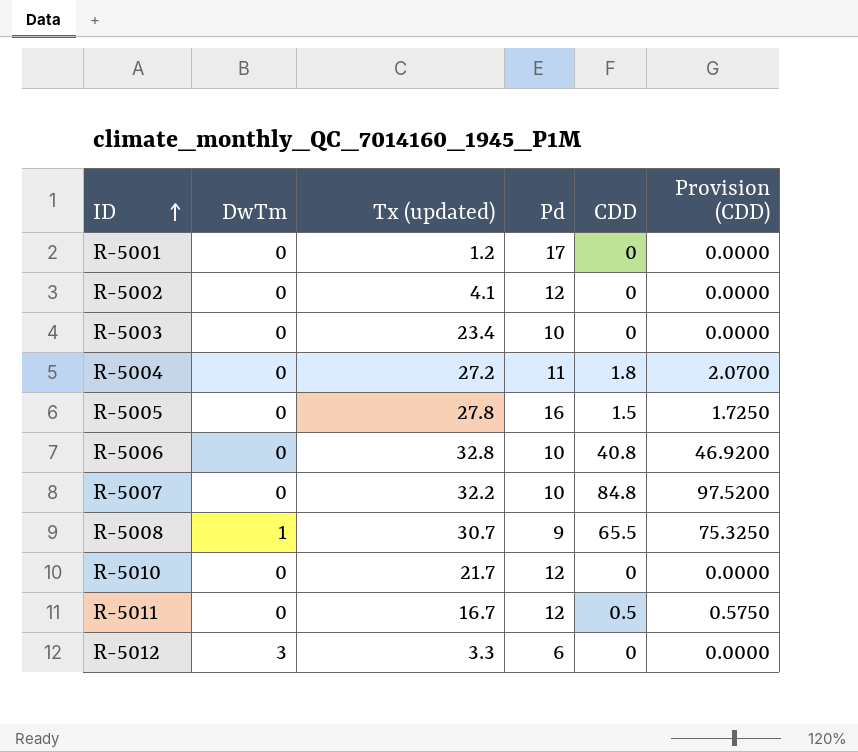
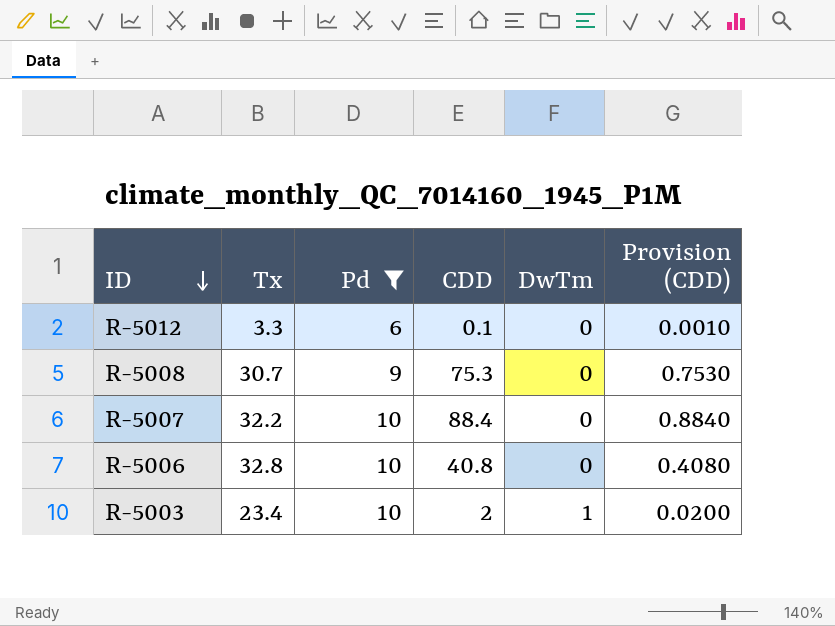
filter: none -> Pd <= 10
row order: ID ascending -> ID descending
column name: Tx (updated) -> Tx
column DwTm | position: 2 -> 5
column Provision (CDD) | formula: [CDD] * 1.15 -> [CDD] * 0.01
R-5012 | CDD: 0 -> 0.1
R-5012 | DwTm: 3 -> 0
R-5008 | CDD: 65.5 -> 75.3
R-5008 | DwTm: 1 -> 0
R-5007 | CDD: 84.8 -> 88.4
R-5003 | CDD: 0 -> 2
R-5003 | DwTm: 0 -> 1

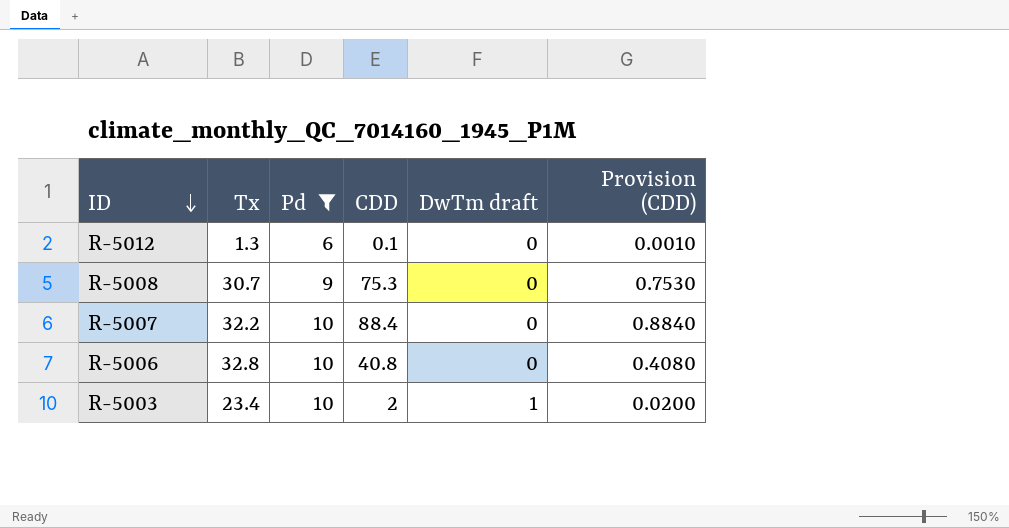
column name: DwTm -> DwTm draft
R-5012 | Tx: 3.3 -> 1.3

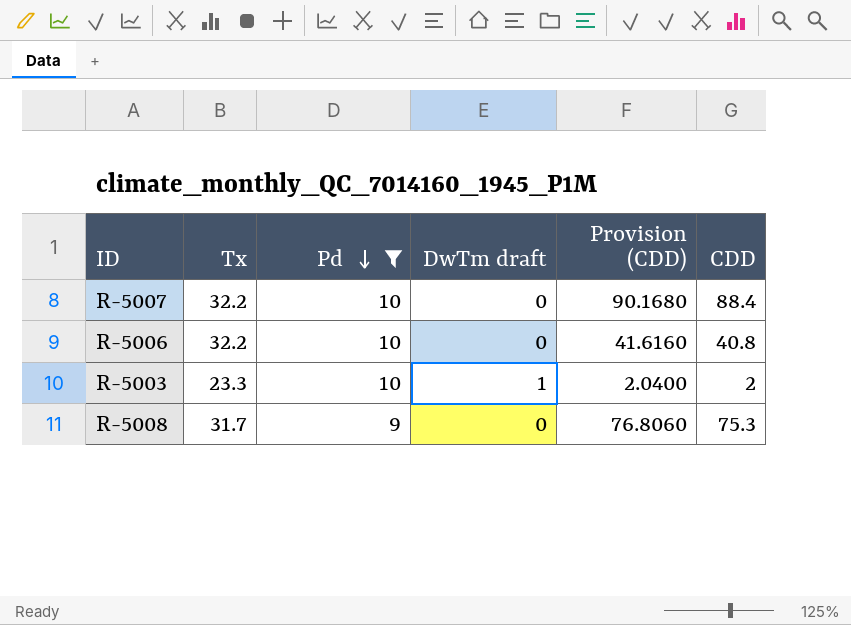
row order: ID descending -> Pd descending
column Provision (CDD) | formula: [CDD] * 0.01 -> [CDD] * 1.02
column CDD | position: 4 -> 6
row R-5012: 1.3 | 6 | 0.1 | 0 | 0.0010 -> none
R-5006 | Tx: 32.8 -> 32.2
R-5003 | Tx: 23.4 -> 23.3
R-5008 | Tx: 30.7 -> 31.7

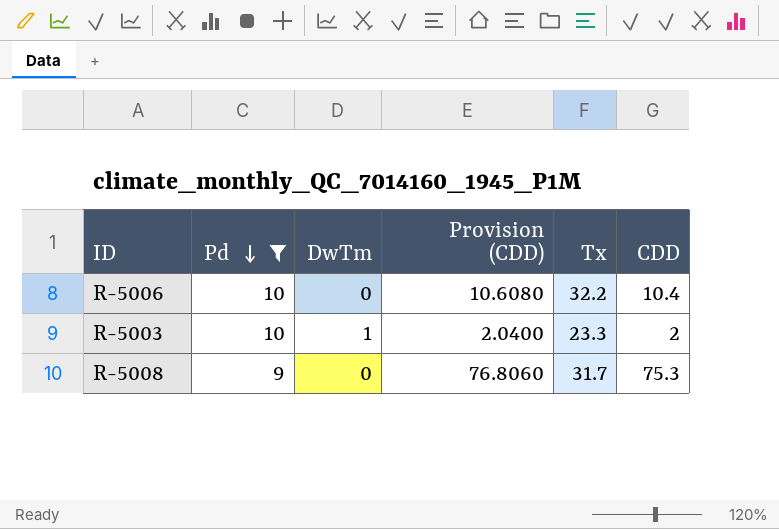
column name: DwTm draft -> DwTm
column Tx | position: 2 -> 5
row R-5007: 32.2 | 10 | 0 | 90.1680 | 88.4 -> none
R-5006 | Provision (CDD): 41.6160 -> 10.6080
R-5006 | CDD: 40.8 -> 10.4

